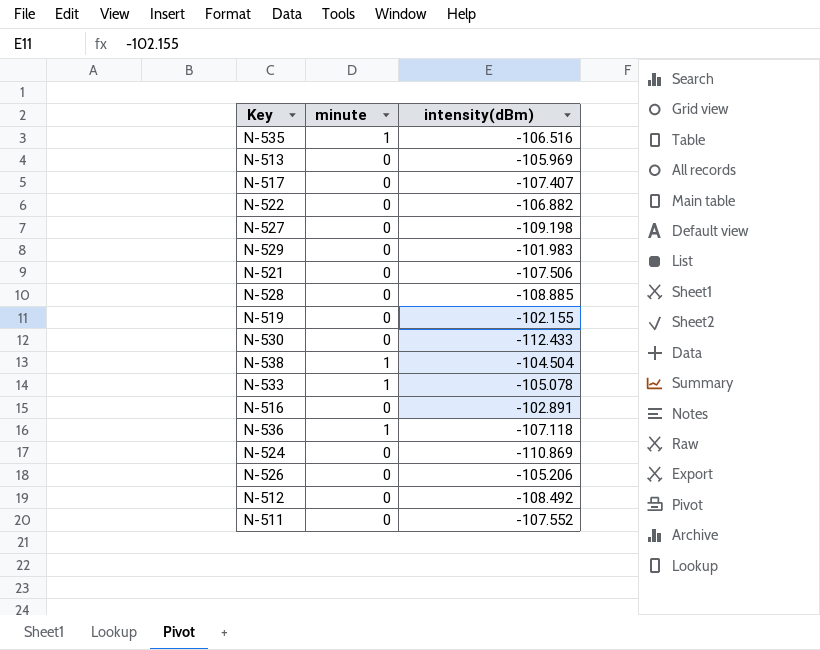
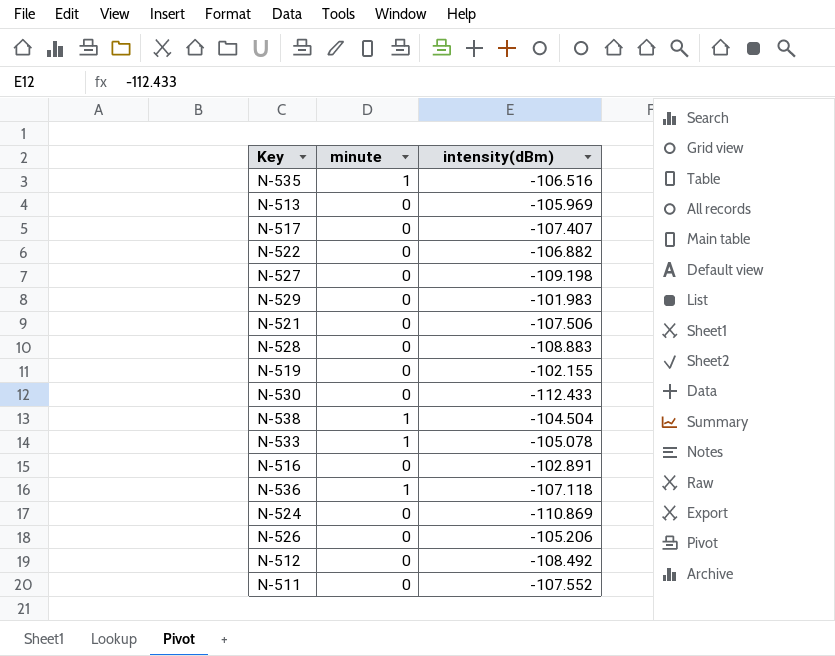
N-528 | intensity(dBm): -108.885 -> -108.883

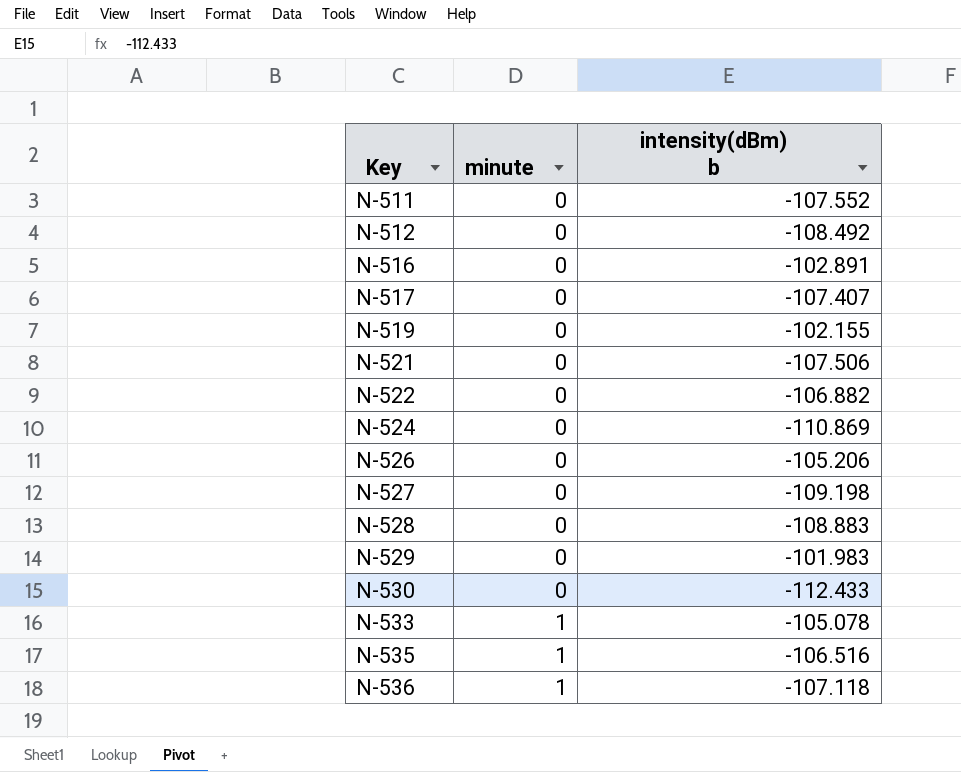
row order: none -> Key ascending
column name: intensity(dBm) -> intensity(dBm) b
row N-513: 0 | -105.969 -> none
row N-538: 1 | -104.504 -> none

